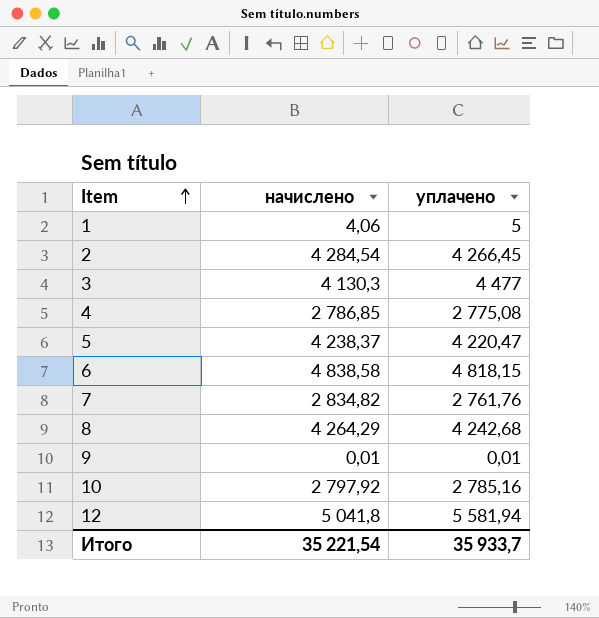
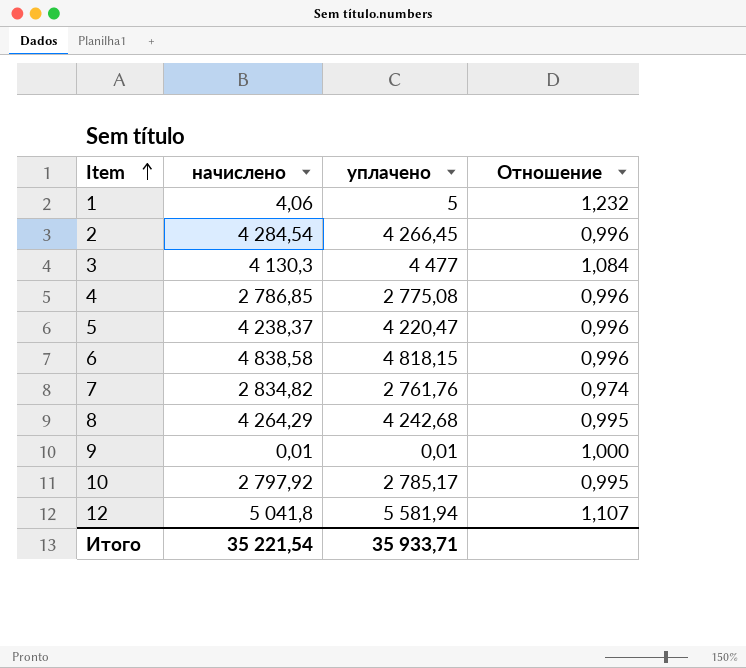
column Отношение | formula: none -> [уплачено] / [начислено]
10 | уплачено: 2 785,16 -> 2 785,17
Итого | уплачено: 35 933,7 -> 35 933,71

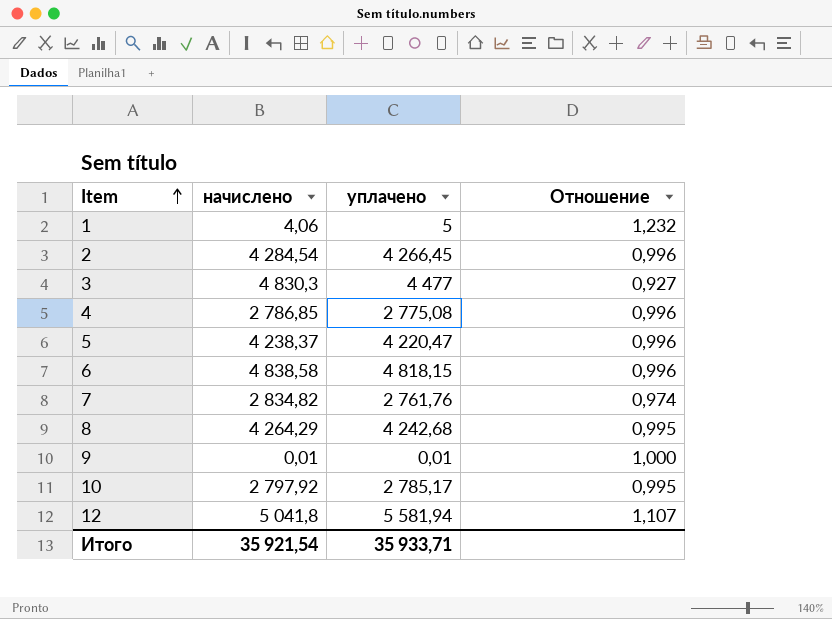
3 | начислено: 4 130,3 -> 4 830,3
3 | Отношение: 1,084 -> 0,927
Итого | начислено: 35 221,54 -> 35 921,54

